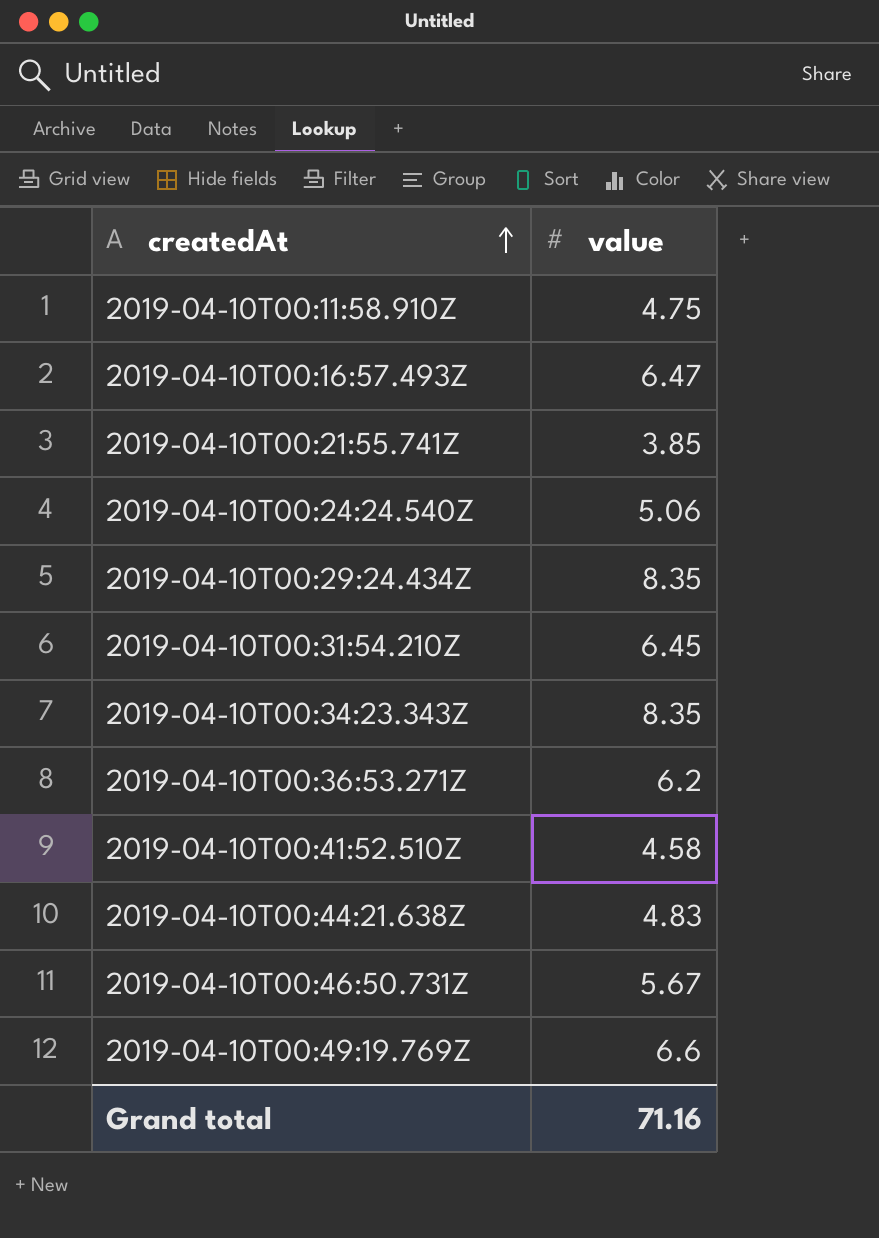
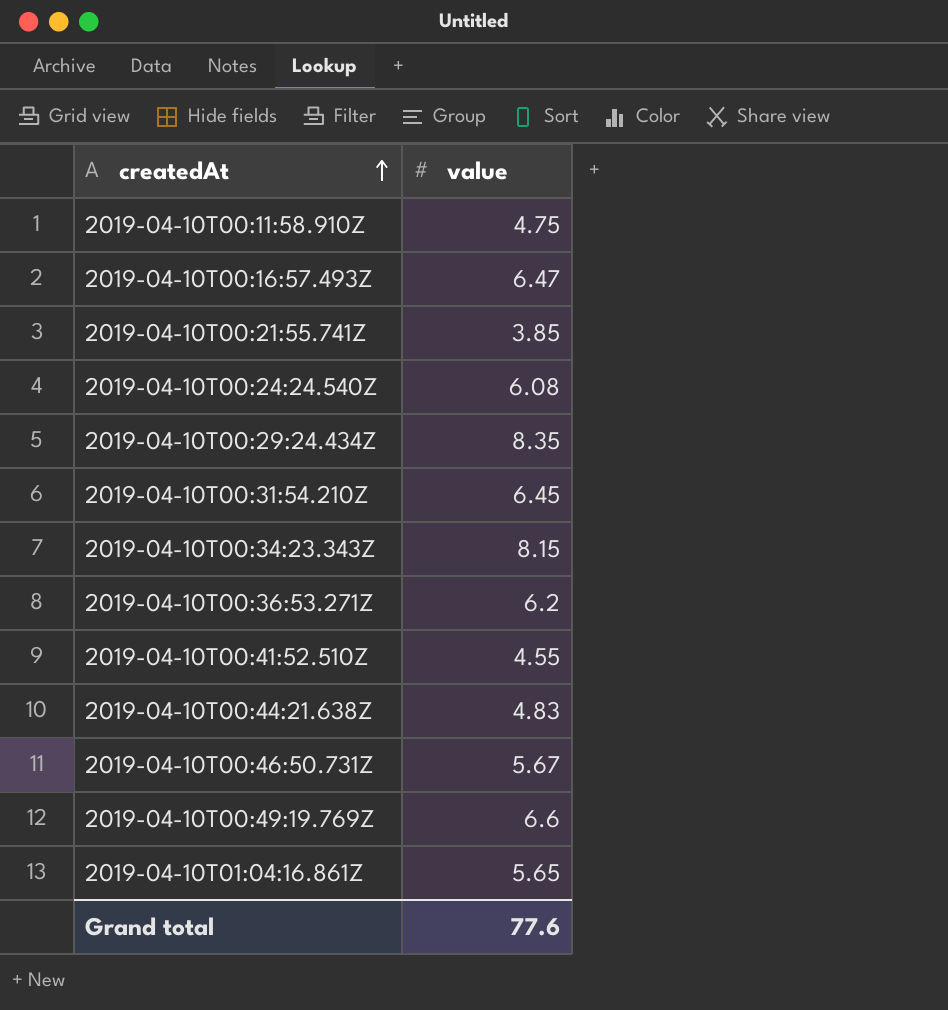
2019-04-10T00:24:24.540Z | value: 5.06 -> 6.08
2019-04-10T00:34:23.343Z | value: 8.35 -> 8.15
2019-04-10T00:41:52.510Z | value: 4.58 -> 4.55
row 2019-04-10T01:04:16.861Z: none -> 5.65
Grand total | value: 71.16 -> 77.6

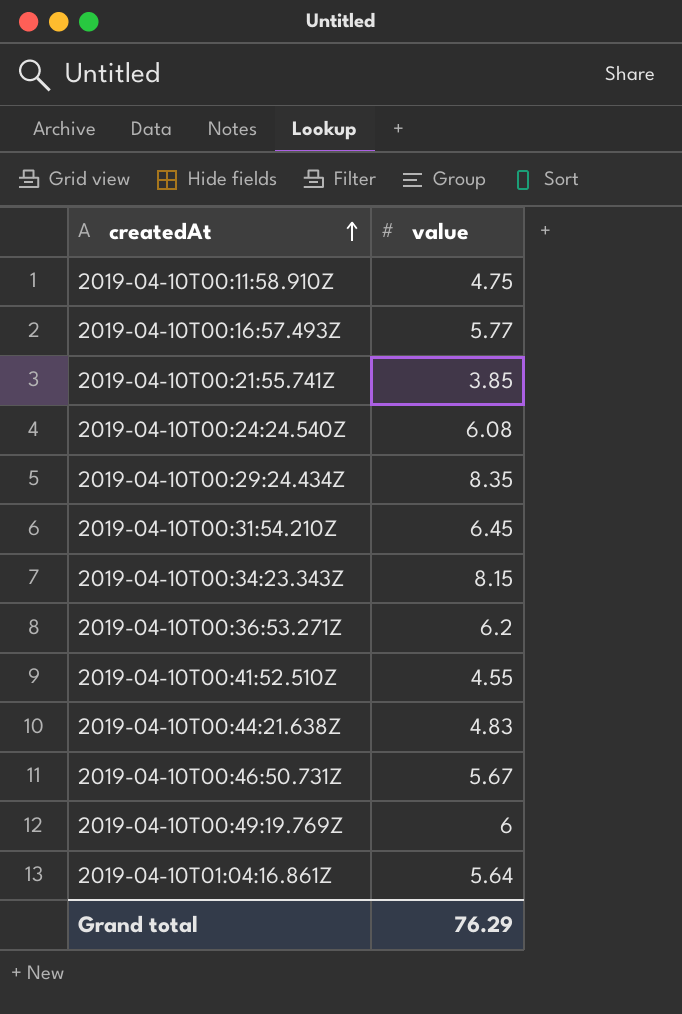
2019-04-10T00:16:57.493Z | value: 6.47 -> 5.77
2019-04-10T00:49:19.769Z | value: 6.6 -> 6
2019-04-10T01:04:16.861Z | value: 5.65 -> 5.64
Grand total | value: 77.6 -> 76.29

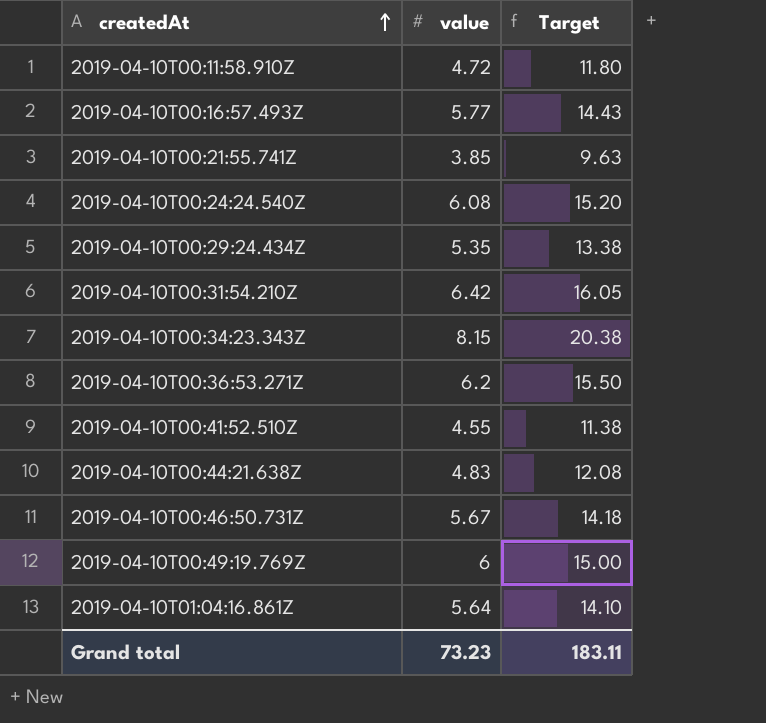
column Target | formula: none -> [value] * 2.5
2019-04-10T00:11:58.910Z | value: 4.75 -> 4.72
2019-04-10T00:29:24.434Z | value: 8.35 -> 5.35
2019-04-10T00:31:54.210Z | value: 6.45 -> 6.42
Grand total | value: 76.29 -> 73.23

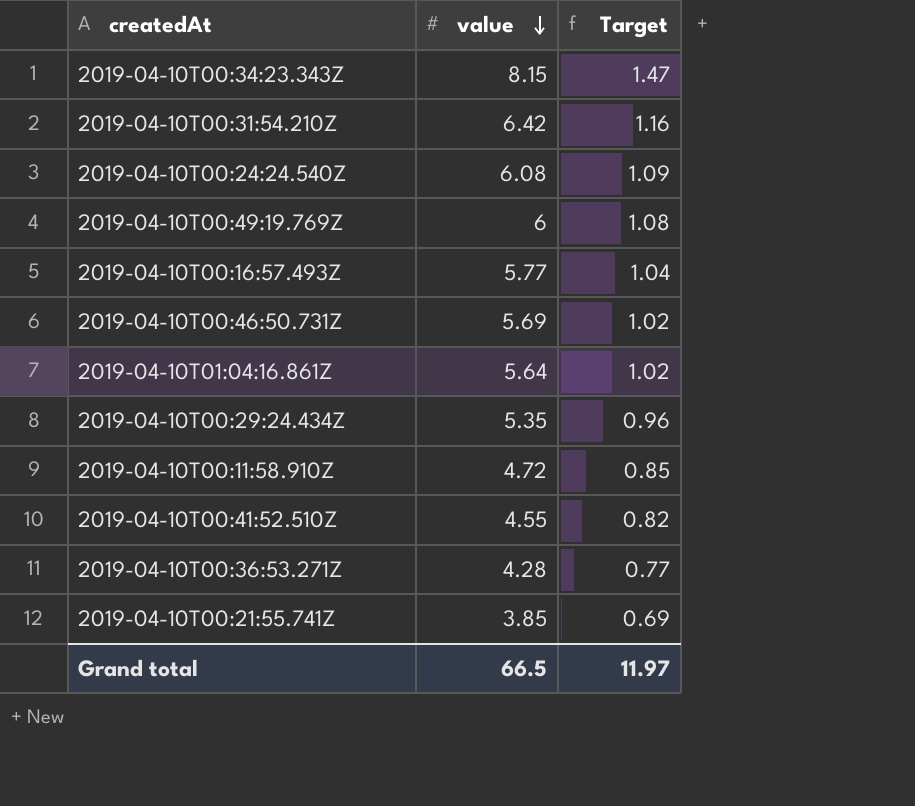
row order: createdAt ascending -> value descending
column Target | formula: [value] * 2.5 -> [value] * 0.18
row 2019-04-10T00:44:21.638Z: 4.83 | 12.08 -> none
2019-04-10T00:46:50.731Z | value: 5.67 -> 5.69
2019-04-10T00:36:53.271Z | value: 6.2 -> 4.28
Grand total | value: 73.23 -> 66.5
Grand total | Target: 183.11 -> 11.97

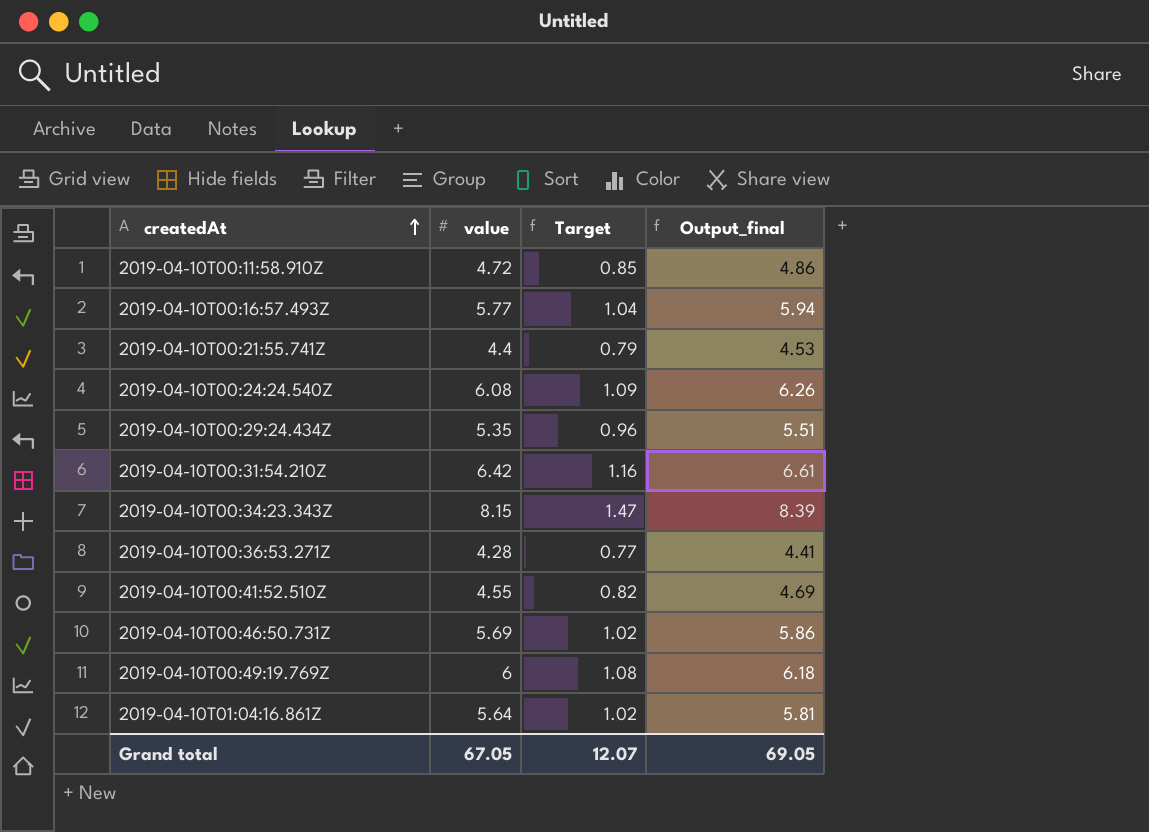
row order: value descending -> createdAt ascending
column Output_final | formula: none -> [value] * 1.03
2019-04-10T00:21:55.741Z | value: 3.85 -> 4.4
2019-04-10T00:21:55.741Z | Target: 0.69 -> 0.79
Grand total | value: 66.5 -> 67.05
Grand total | Target: 11.97 -> 12.07

